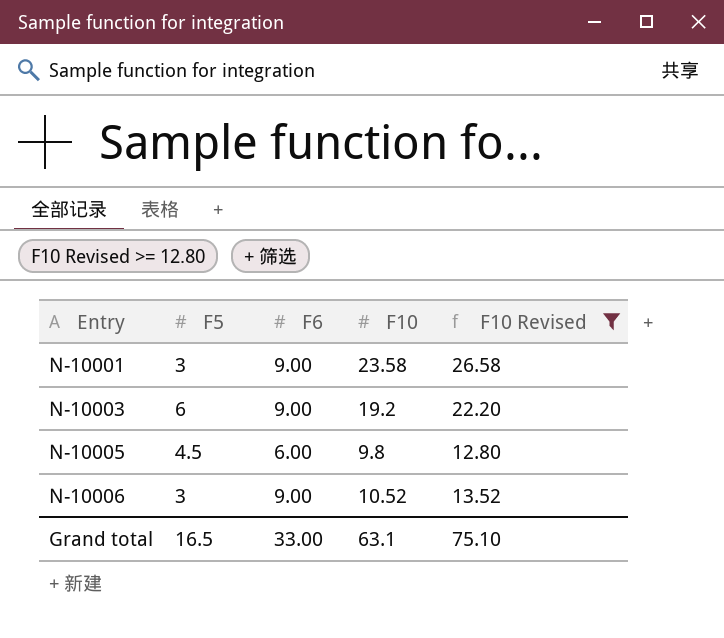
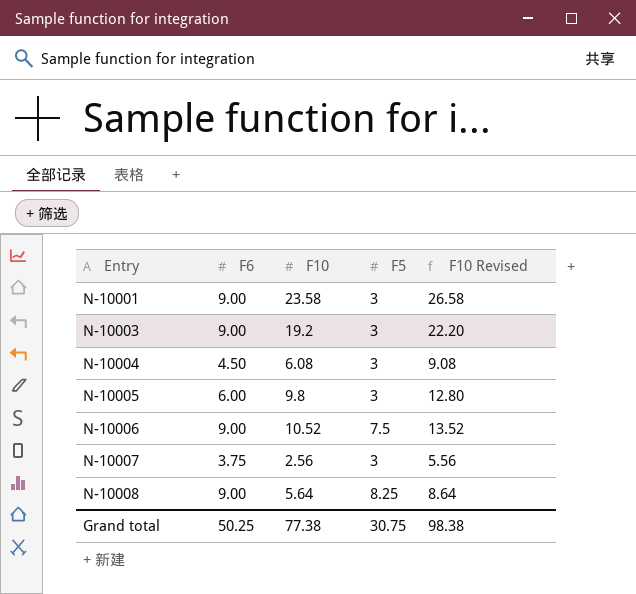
filter: F10 Revised >= 12.80 -> none
column F5 | position: 2 -> 4
N-10003 | F5: 6 -> 3
N-10005 | F5: 4.5 -> 3
N-10006 | F5: 3 -> 7.5
Grand total | F6: 33.00 -> 50.25
Grand total | F10: 63.1 -> 77.38
Grand total | F5: 16.5 -> 30.75
Grand total | F10 Revised: 75.10 -> 98.38

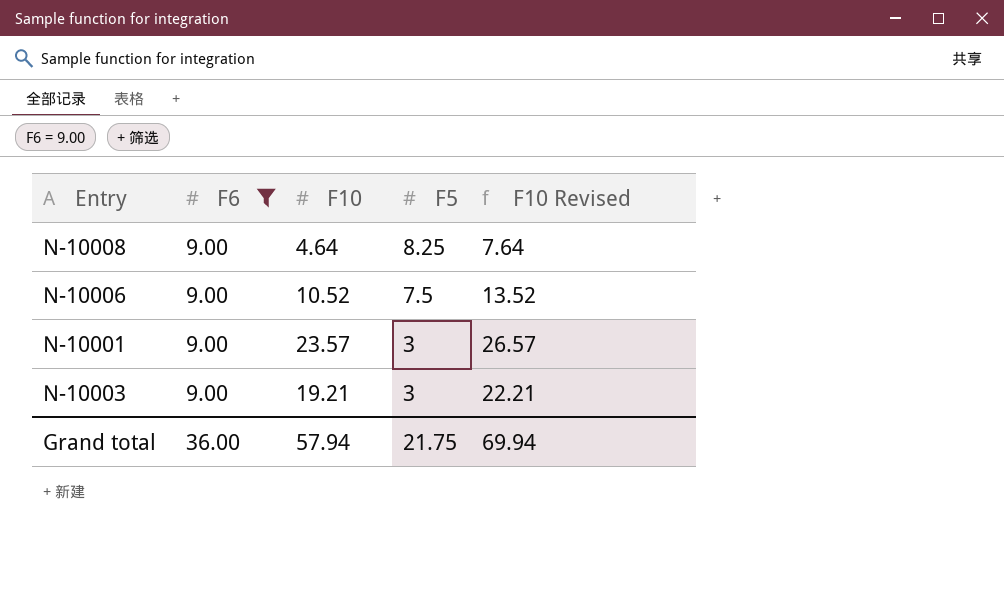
filter: none -> F6 = 9.00
row order: Entry ascending -> F5 descending
N-10008 | F10: 5.64 -> 4.64
N-10008 | F10 Revised: 8.64 -> 7.64
N-10001 | F10: 23.58 -> 23.57
N-10001 | F10 Revised: 26.58 -> 26.57
N-10003 | F10: 19.2 -> 19.21
N-10003 | F10 Revised: 22.20 -> 22.21
Grand total | F6: 50.25 -> 36.00
Grand total | F10: 77.38 -> 57.94
Grand total | F5: 30.75 -> 21.75
Grand total | F10 Revised: 98.38 -> 69.94

